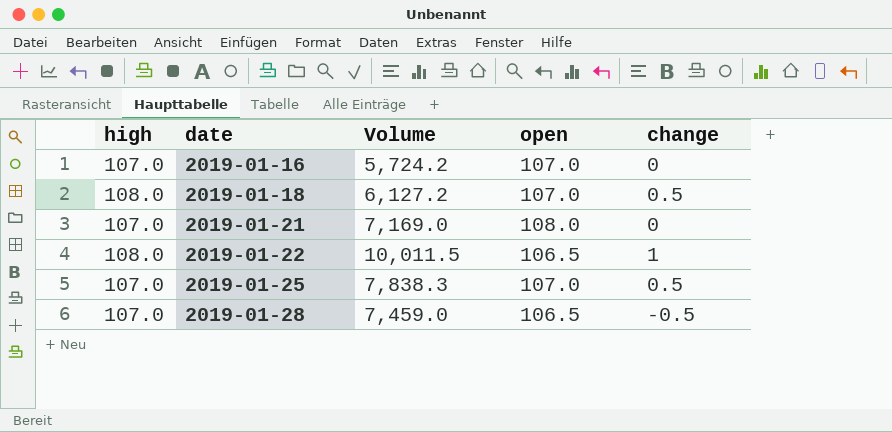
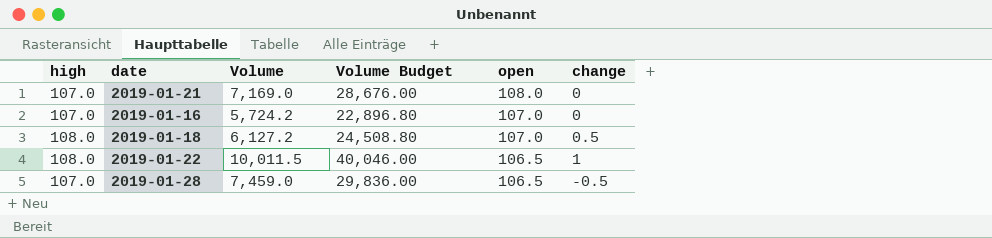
row order: date ascending -> open descending
column Volume Budget | formula: none -> [Volume] * 4
row 2019-01-25: 107.0 | 7,838.3 | 107.0 | 0.5 -> none

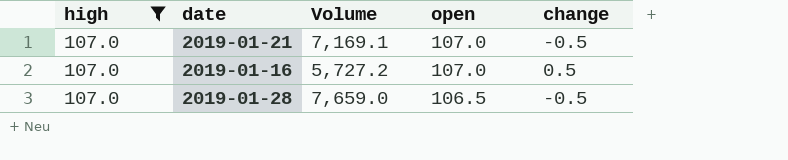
filter: none -> high = 107.0
column Volume Budget | formula: [Volume] * 4 -> none
2019-01-21 | Volume: 7,169.0 -> 7,169.1
2019-01-21 | open: 108.0 -> 107.0
2019-01-21 | change: 0 -> -0.5
2019-01-16 | Volume: 5,724.2 -> 5,727.2
2019-01-16 | change: 0 -> 0.5
2019-01-28 | Volume: 7,459.0 -> 7,659.0

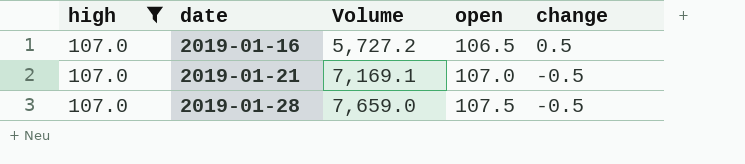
row order: open descending -> date ascending
2019-01-16 | open: 107.0 -> 106.5
2019-01-28 | open: 106.5 -> 107.5

